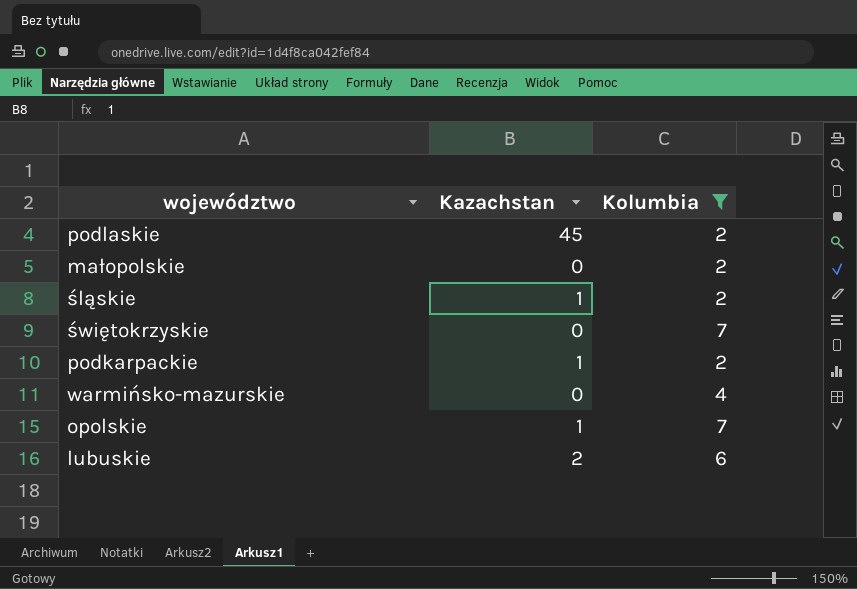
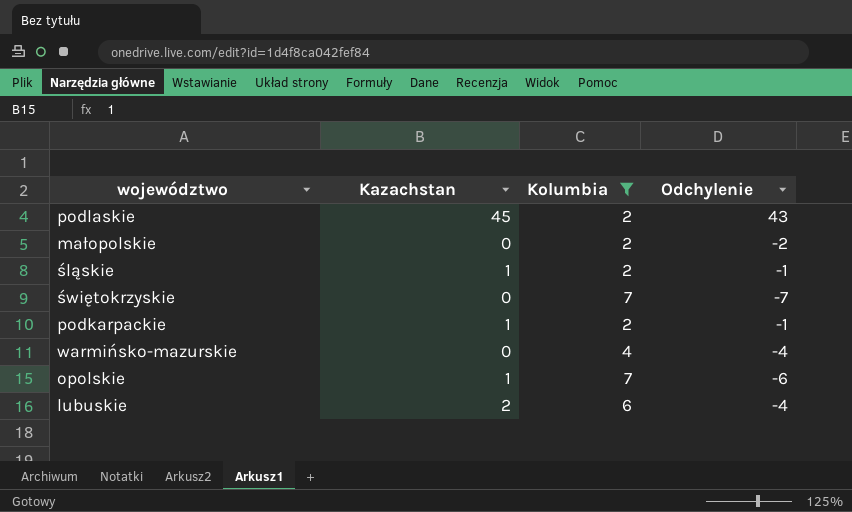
column Odchylenie | formula: none -> [Kazachstan] - [Kolumbia]

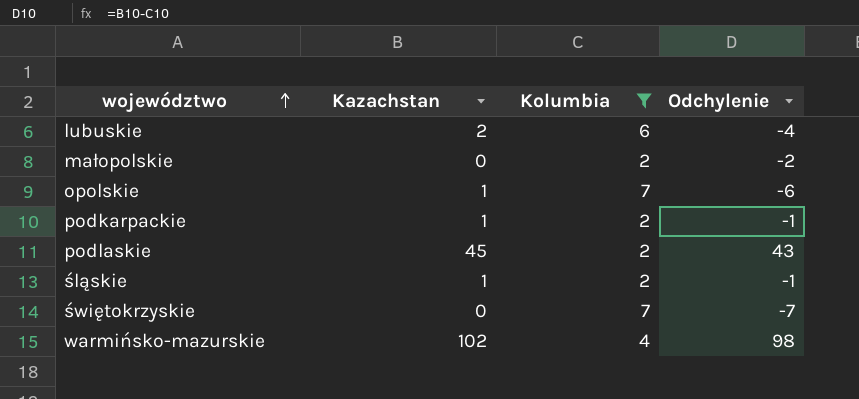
row order: none -> województwo ascending
warmińsko-mazurskie | Kazachstan: 0 -> 102
warmińsko-mazurskie | Odchylenie: -4 -> 98

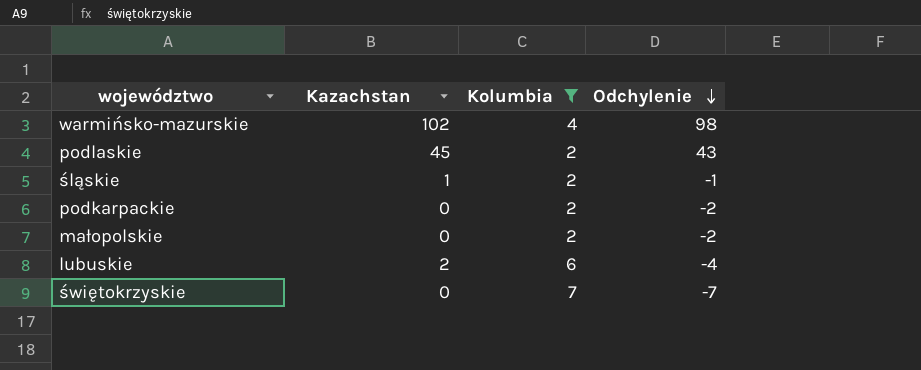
row order: województwo ascending -> Odchylenie descending
row opolskie: 1 | 7 | -6 -> none
podkarpackie | Kazachstan: 1 -> 0
podkarpackie | Odchylenie: -1 -> -2

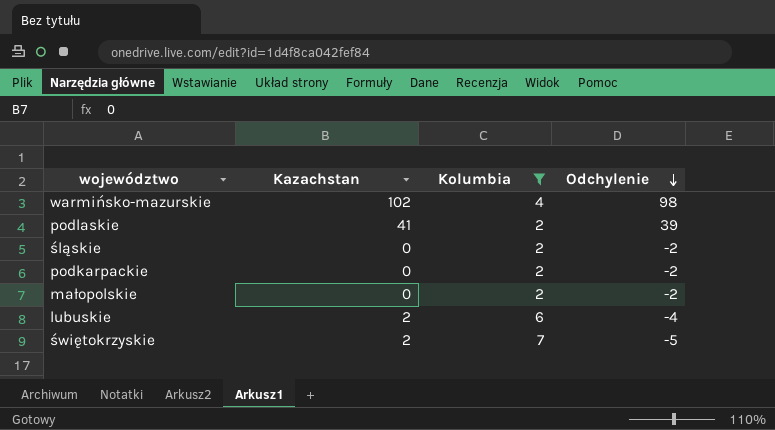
podlaskie | Kazachstan: 45 -> 41
podlaskie | Odchylenie: 43 -> 39
śląskie | Kazachstan: 1 -> 0
śląskie | Odchylenie: -1 -> -2
świętokrzyskie | Kazachstan: 0 -> 2
świętokrzyskie | Odchylenie: -7 -> -5

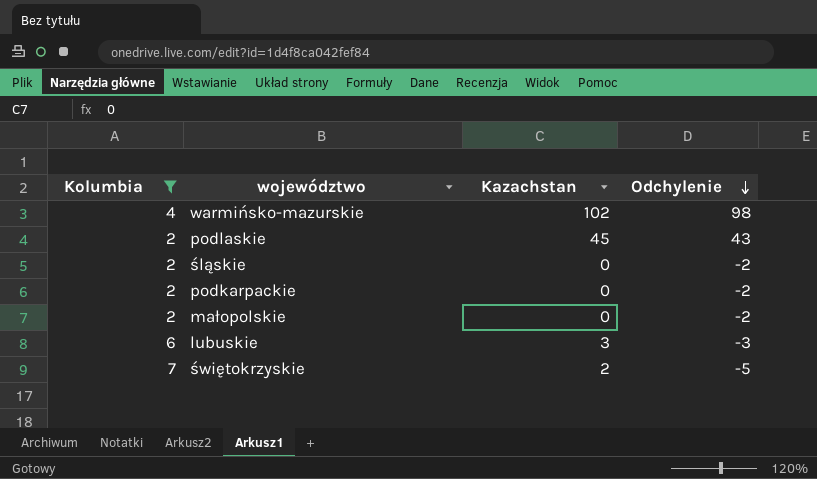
column Kolumbia | position: 3 -> 1
podlaskie | Kazachstan: 41 -> 45
podlaskie | Odchylenie: 39 -> 43
lubuskie | Kazachstan: 2 -> 3
lubuskie | Odchylenie: -4 -> -3

